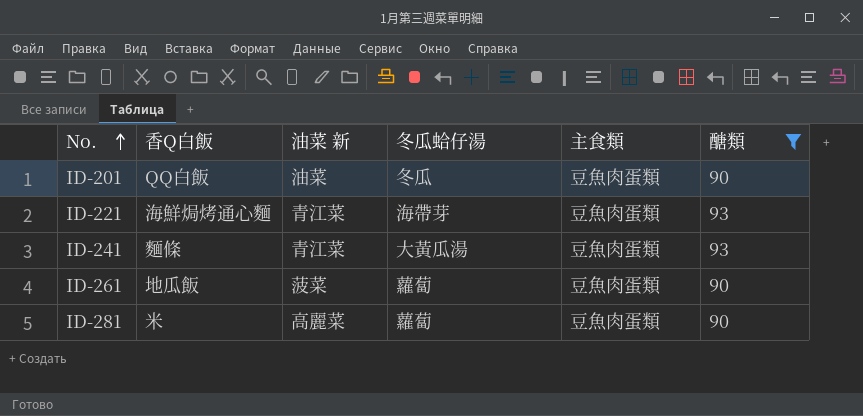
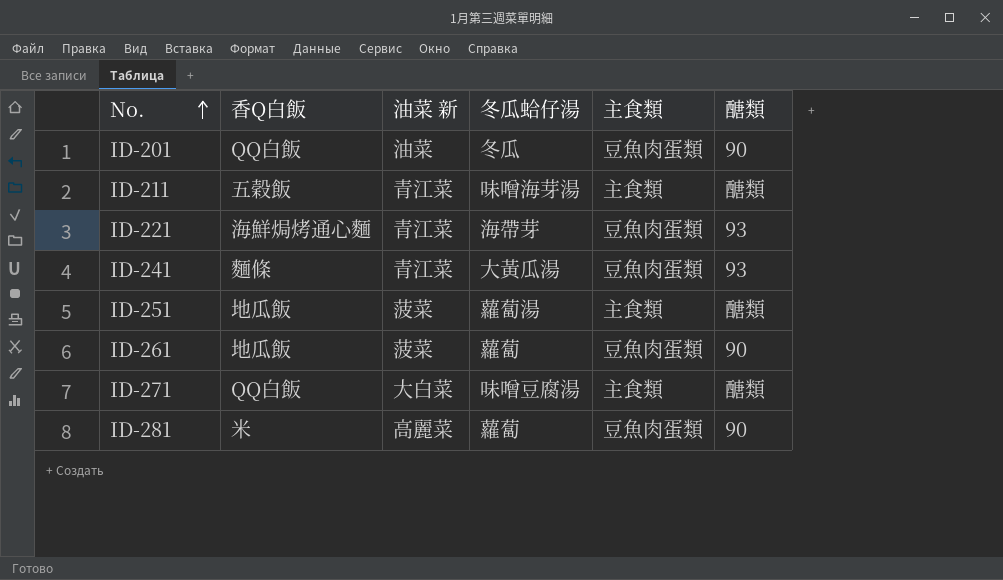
filter: 醣類 != 醣類 -> none

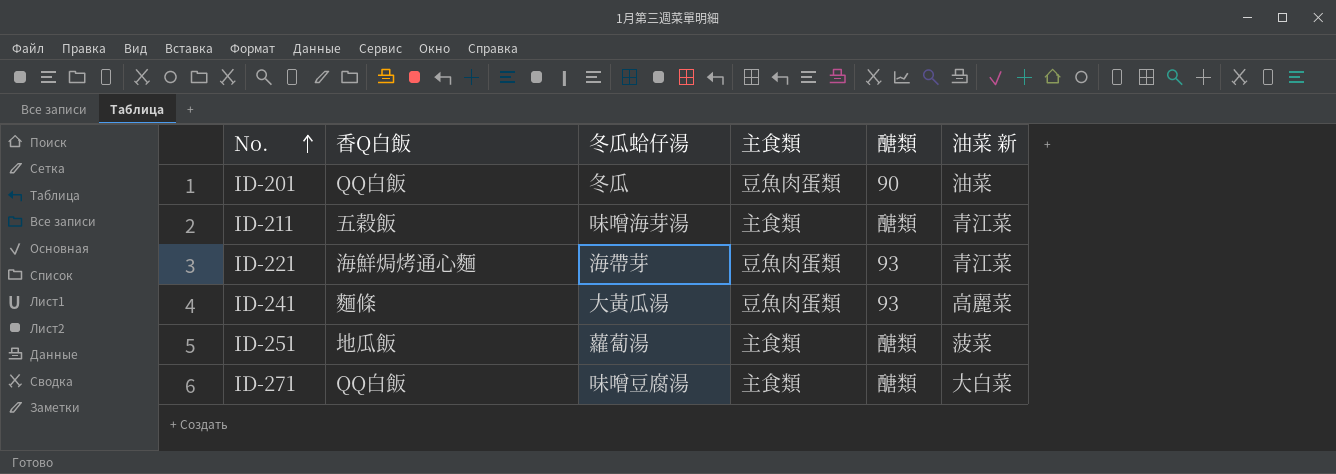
column 油菜 新 | position: 3 -> 6
row ID-261: 地瓜飯 | 菠菜 | 蘿蔔 | 豆魚肉蛋類 | 90 -> none
row ID-281: 米 | 高麗菜 | 蘿蔔 | 豆魚肉蛋類 | 90 -> none
ID-241 | 油菜 新: 青江菜 -> 高麗菜

